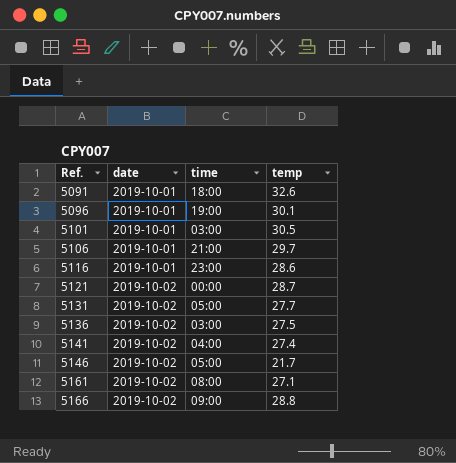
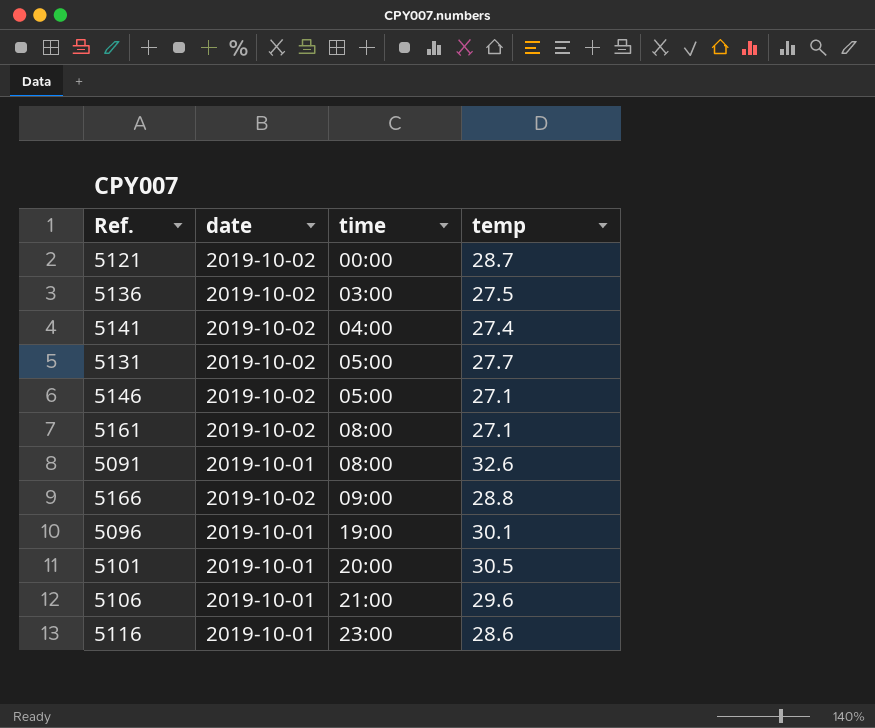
row order: Ref. ascending -> time ascending
5146 | temp: 21.7 -> 27.1
5091 | time: 18:00 -> 08:00
5101 | time: 03:00 -> 20:00
5106 | temp: 29.7 -> 29.6

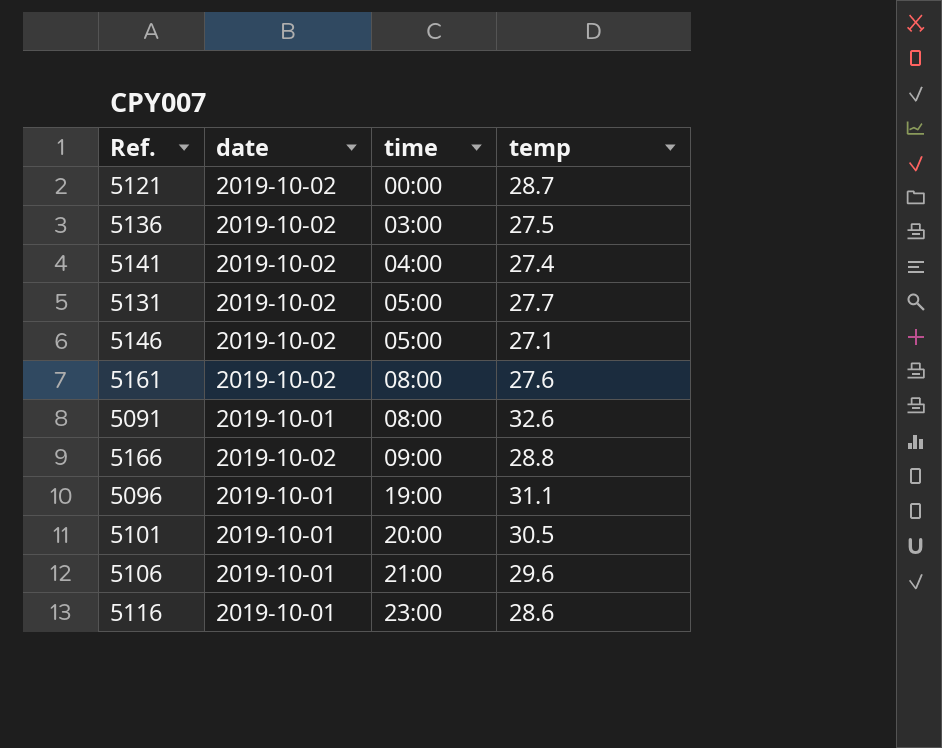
5161 | temp: 27.1 -> 27.6
5096 | temp: 30.1 -> 31.1

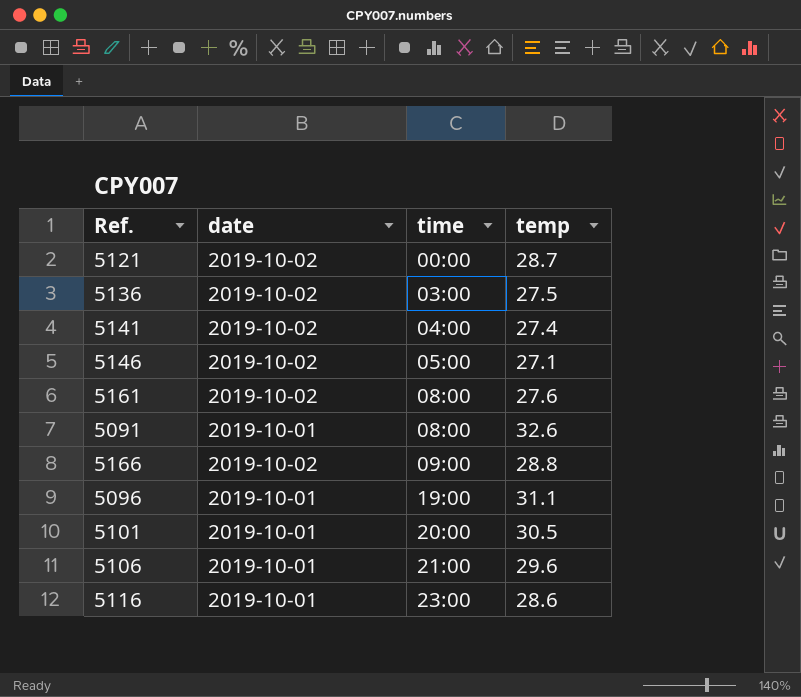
row 5131: 2019-10-02 | 05:00 | 27.7 -> none

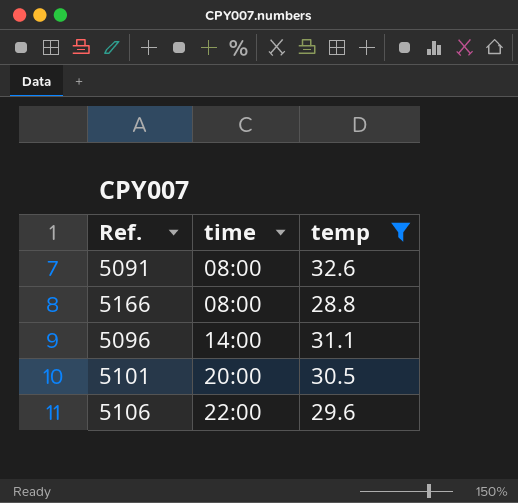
filter: none -> temp >= 28.8
column date | position: 2 -> none
5166 | time: 09:00 -> 08:00
5096 | time: 19:00 -> 14:00
5106 | time: 21:00 -> 22:00

